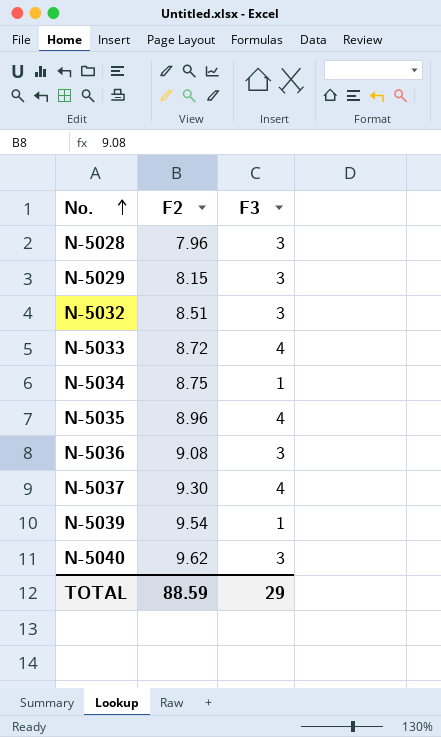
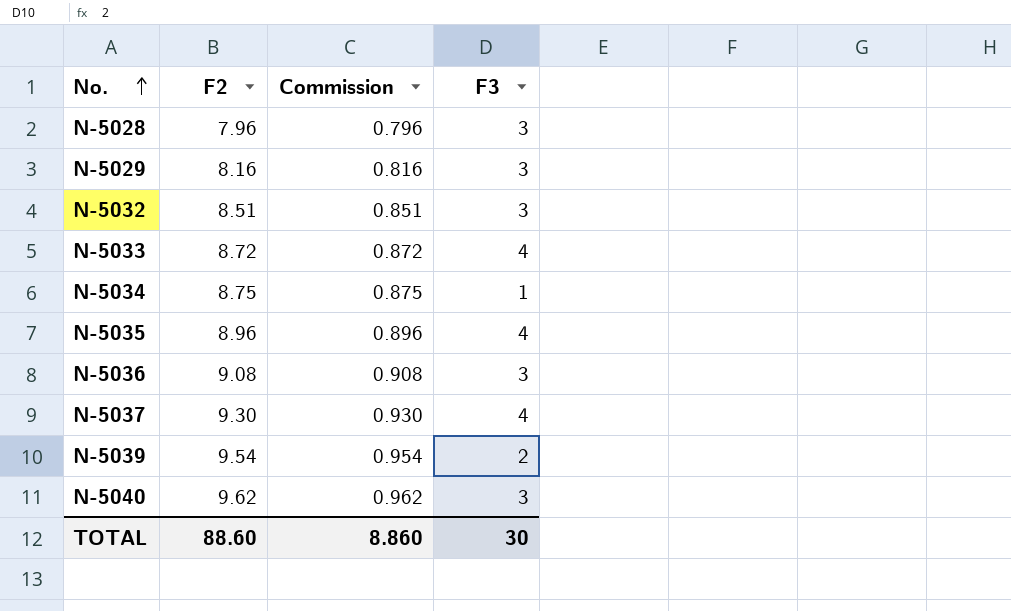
column Commission | formula: none -> [F2] * 0.1
N-5029 | F2: 8.15 -> 8.16
N-5039 | F3: 1 -> 2
TOTAL | F2: 88.59 -> 88.60
TOTAL | F3: 29 -> 30

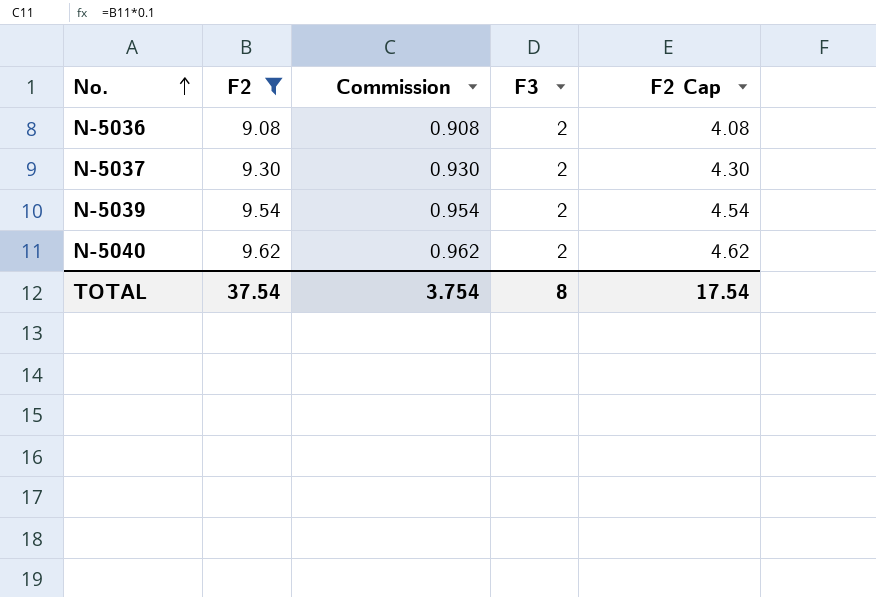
filter: none -> F2 >= 9.08
column F2 Cap | formula: none -> [F2] - 5
N-5036 | F3: 3 -> 2
N-5037 | F3: 4 -> 2
N-5040 | F3: 3 -> 2
TOTAL | F2: 88.60 -> 37.54
TOTAL | Commission: 8.860 -> 3.754
TOTAL | F3: 30 -> 8

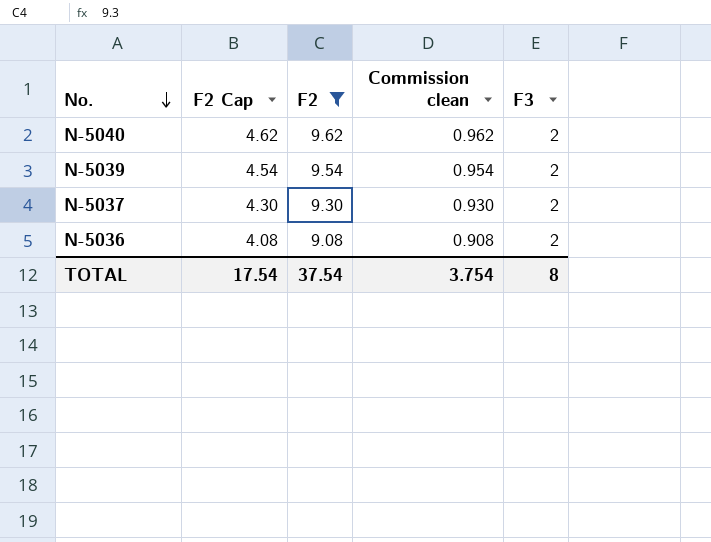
row order: No. ascending -> No. descending
column F2 Cap | position: 5 -> 2
column name: Commission -> Commission clean

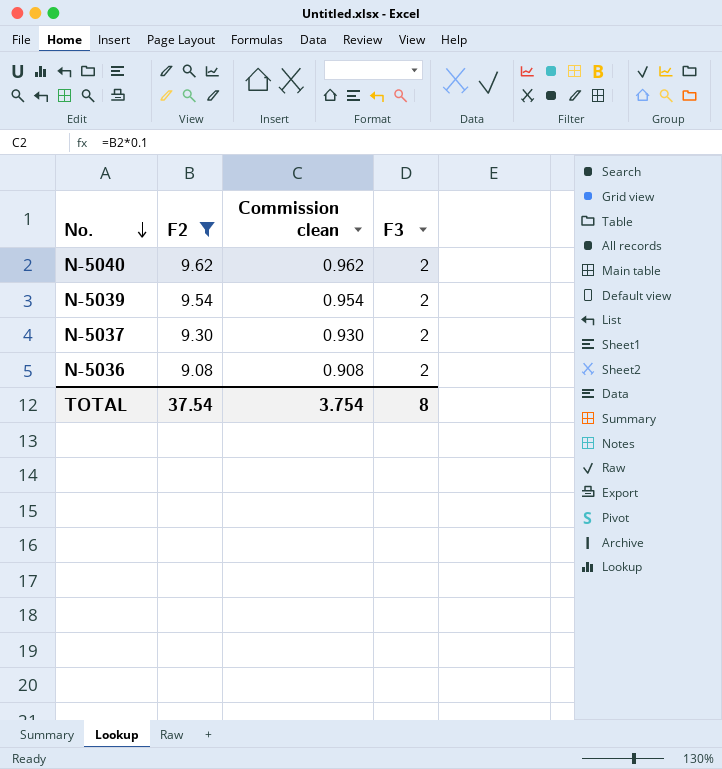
column F2 Cap | formula: [F2] - 5 -> none

